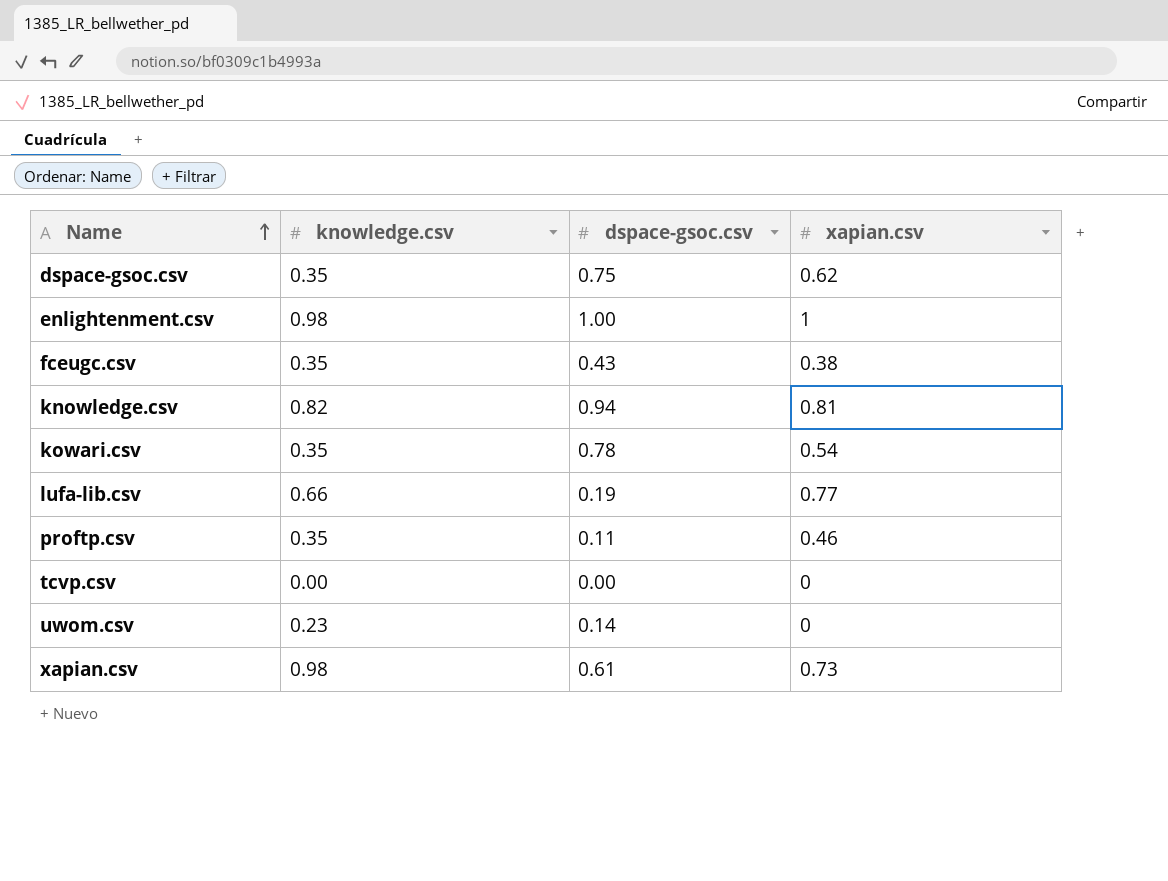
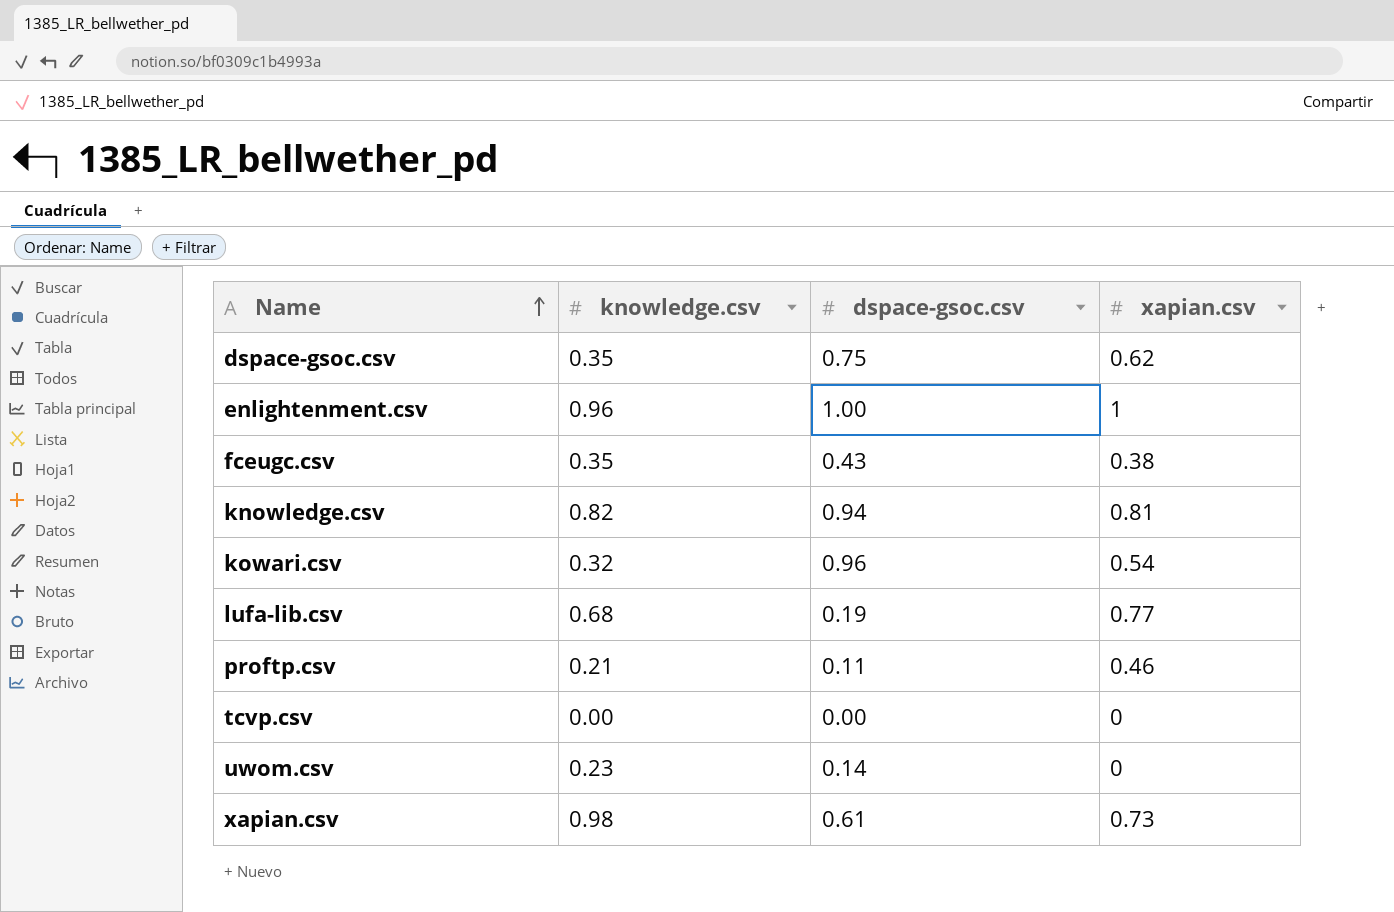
enlightenment.csv | knowledge.csv: 0.98 -> 0.96
kowari.csv | knowledge.csv: 0.35 -> 0.32
kowari.csv | dspace-gsoc.csv: 0.78 -> 0.96
lufa-lib.csv | knowledge.csv: 0.66 -> 0.68
proftp.csv | knowledge.csv: 0.35 -> 0.21

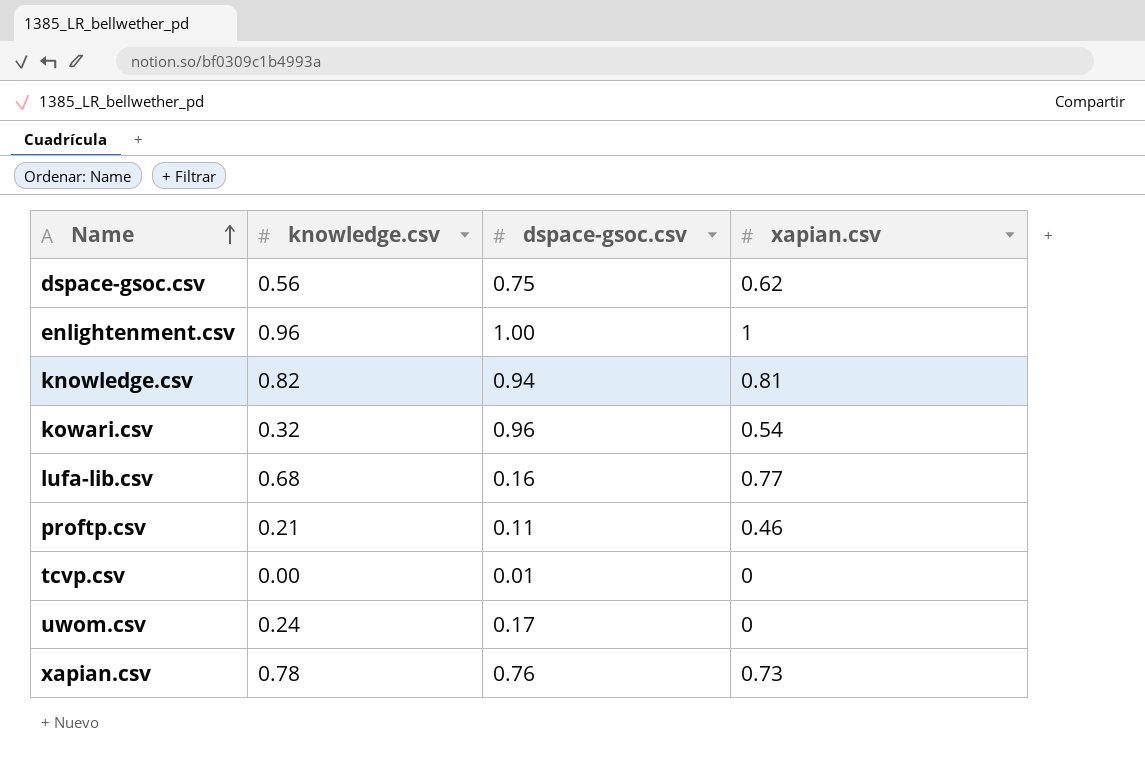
row fceugc.csv: 0.35 | 0.43 | 0.38 -> none
dspace-gsoc.csv | knowledge.csv: 0.35 -> 0.56
lufa-lib.csv | dspace-gsoc.csv: 0.19 -> 0.16
tcvp.csv | dspace-gsoc.csv: 0.00 -> 0.01
uwom.csv | knowledge.csv: 0.23 -> 0.24
uwom.csv | dspace-gsoc.csv: 0.14 -> 0.17
xapian.csv | knowledge.csv: 0.98 -> 0.78
xapian.csv | dspace-gsoc.csv: 0.61 -> 0.76

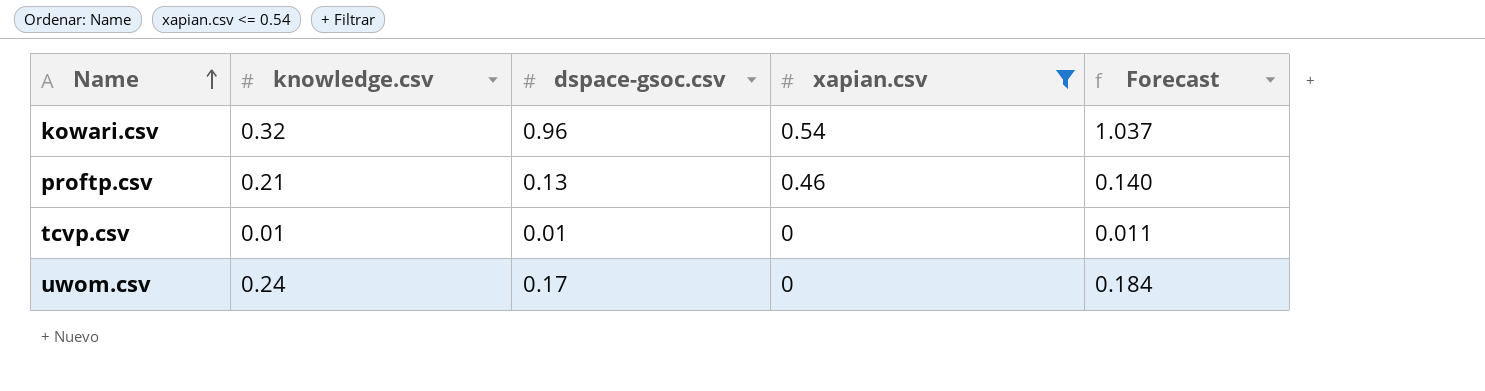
filter: none -> xapian.csv <= 0.54
column Forecast | formula: none -> [dspace-gsoc.csv] * 1.08
proftp.csv | dspace-gsoc.csv: 0.11 -> 0.13
tcvp.csv | knowledge.csv: 0.00 -> 0.01

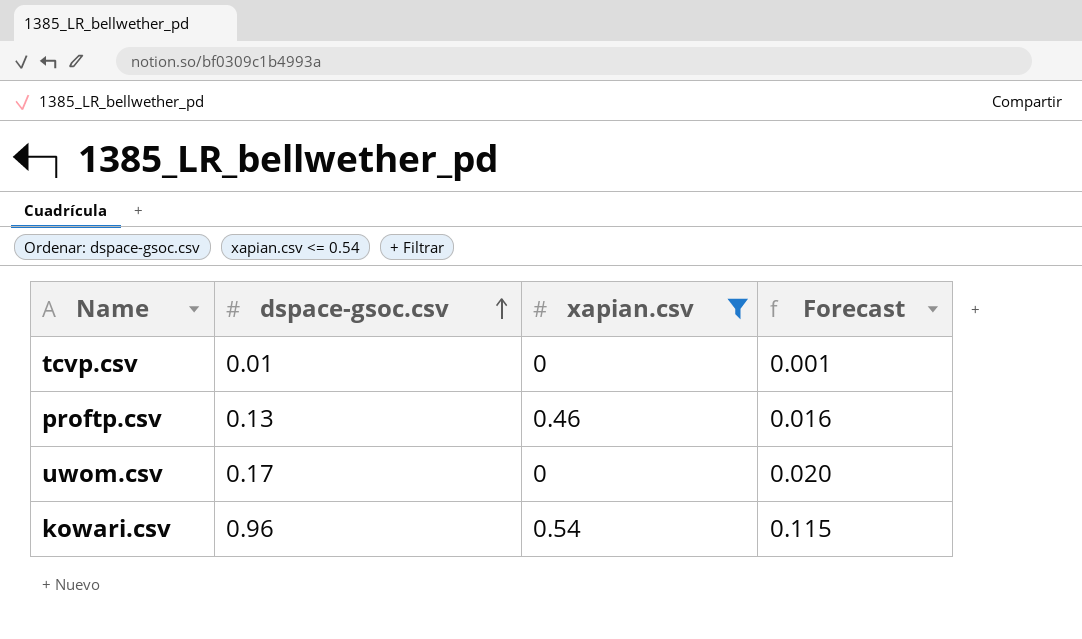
row order: Name ascending -> dspace-gsoc.csv ascending
column knowledge.csv | position: 2 -> none
column Forecast | formula: [dspace-gsoc.csv] * 1.08 -> [dspace-gsoc.csv] * 0.12

